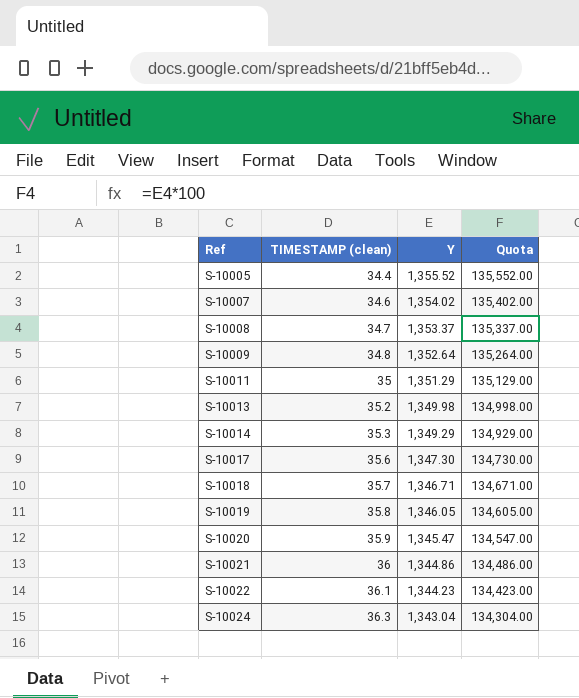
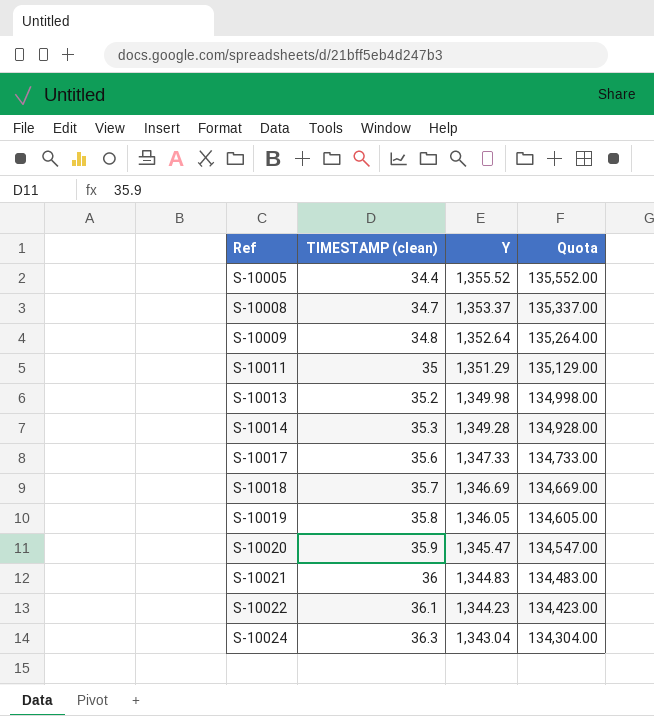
row S-10007: 34.6 | 1,354.02 | 135,402.00 -> none
S-10014 | Y: 1,349.29 -> 1,349.28
S-10014 | Quota: 134,929.00 -> 134,928.00
S-10017 | Y: 1,347.30 -> 1,347.33
S-10017 | Quota: 134,730.00 -> 134,733.00
S-10018 | Y: 1,346.71 -> 1,346.69
S-10018 | Quota: 134,671.00 -> 134,669.00
S-10021 | Y: 1,344.86 -> 1,344.83
S-10021 | Quota: 134,486.00 -> 134,483.00

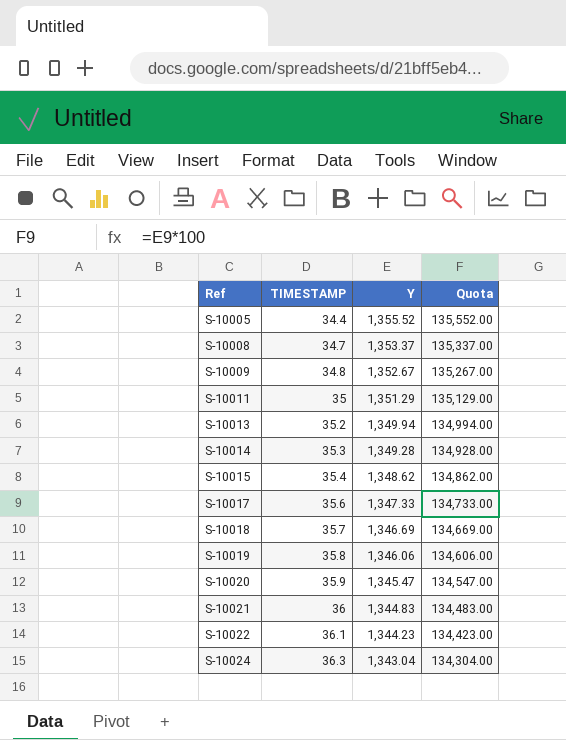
column name: TIMESTAMP (clean) -> TIMESTAMP
S-10009 | Y: 1,352.64 -> 1,352.67
S-10009 | Quota: 135,264.00 -> 135,267.00
S-10013 | Y: 1,349.98 -> 1,349.94
S-10013 | Quota: 134,998.00 -> 134,994.00
row S-10015: none -> 35.4 | 1,348.62 | 134,862.00
S-10019 | Y: 1,346.05 -> 1,346.06
S-10019 | Quota: 134,605.00 -> 134,606.00

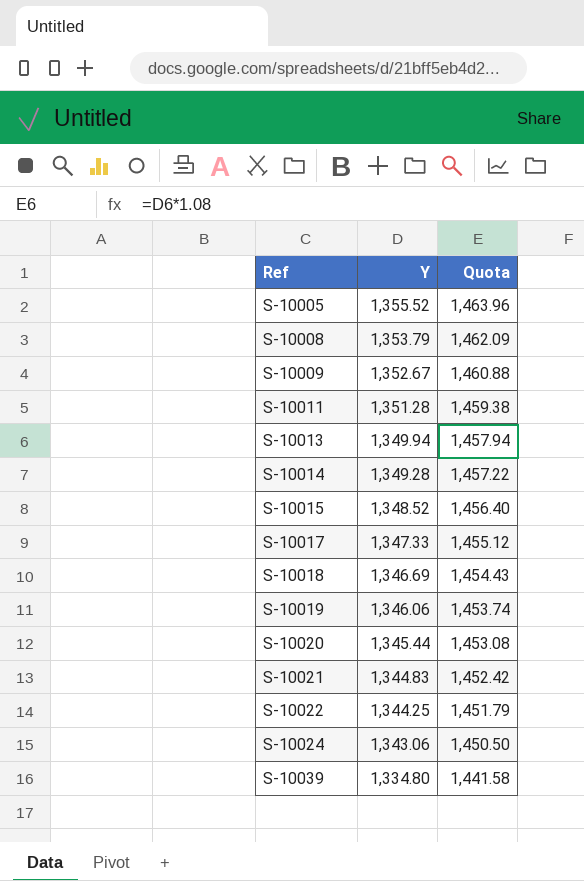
column TIMESTAMP | position: 2 -> none
column Quota | formula: [Y] * 100 -> [Y] * 1.08
S-10008 | Y: 1,353.37 -> 1,353.79
S-10011 | Y: 1,351.29 -> 1,351.28
S-10015 | Y: 1,348.62 -> 1,348.52
S-10020 | Y: 1,345.47 -> 1,345.44
S-10022 | Y: 1,344.23 -> 1,344.25
S-10024 | Y: 1,343.04 -> 1,343.06
row S-10039: none -> 1,334.80 | 1,441.58

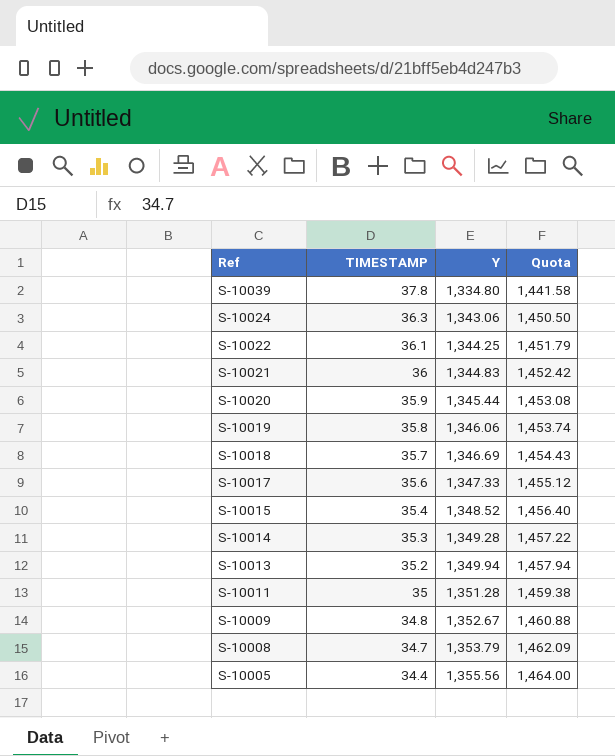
row order: Ref ascending -> Ref descending
column TIMESTAMP | position: none -> 2
S-10005 | Y: 1,355.52 -> 1,355.56
S-10005 | Quota: 1,463.96 -> 1,464.00

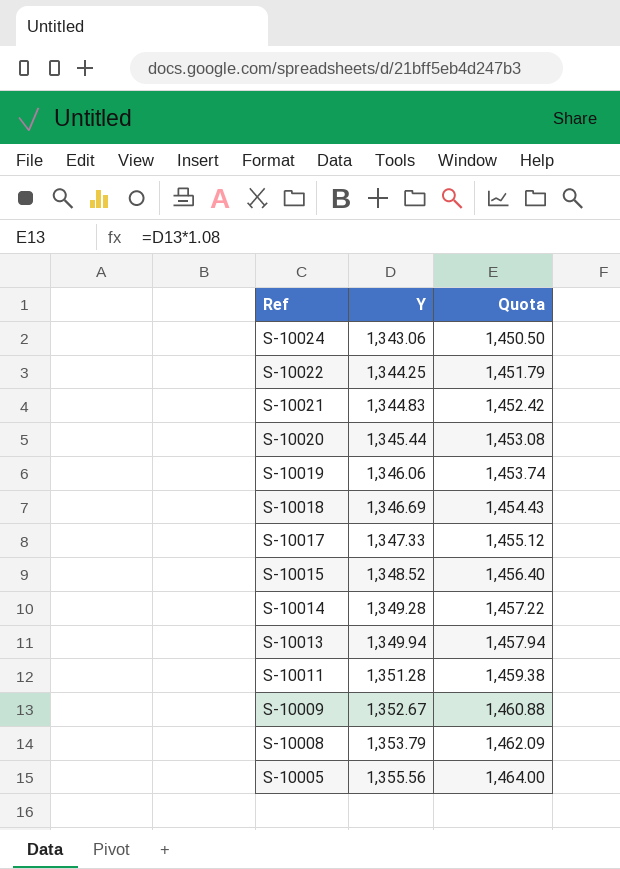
column TIMESTAMP | position: 2 -> none
row S-10039: 37.8 | 1,334.80 | 1,441.58 -> none

